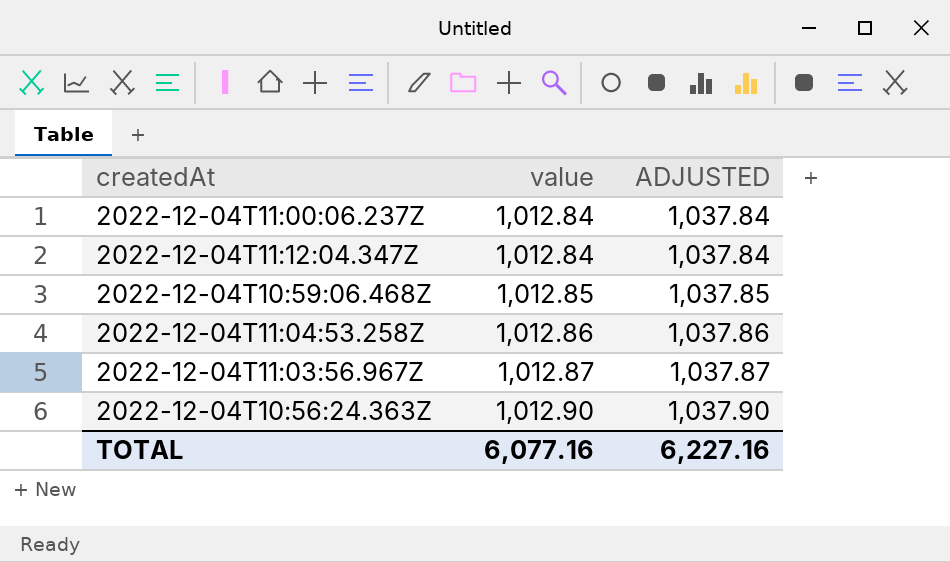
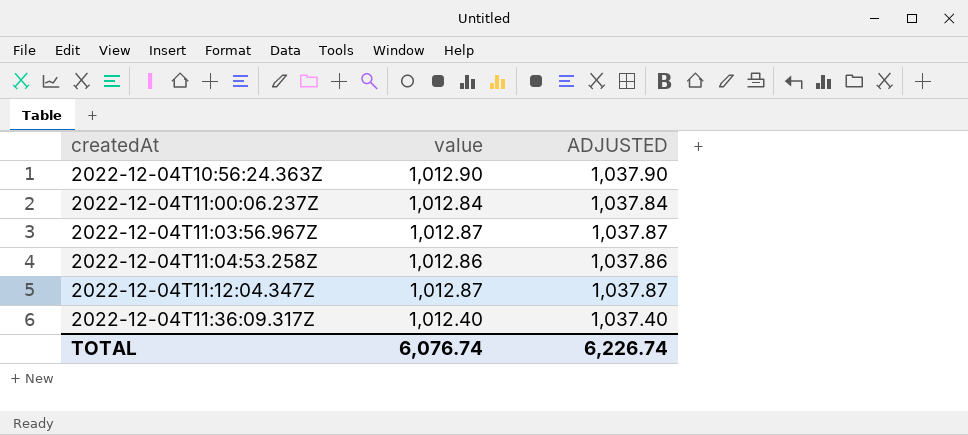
row order: value ascending -> createdAt ascending
row 2022-12-04T10:59:06.468Z: 1,012.85 | 1,037.85 -> none
2022-12-04T11:12:04.347Z | value: 1,012.84 -> 1,012.87
2022-12-04T11:12:04.347Z | ADJUSTED: 1,037.84 -> 1,037.87
row 2022-12-04T11:36:09.317Z: none -> 1,012.40 | 1,037.40
TOTAL | value: 6,077.16 -> 6,076.74
TOTAL | ADJUSTED: 6,227.16 -> 6,226.74

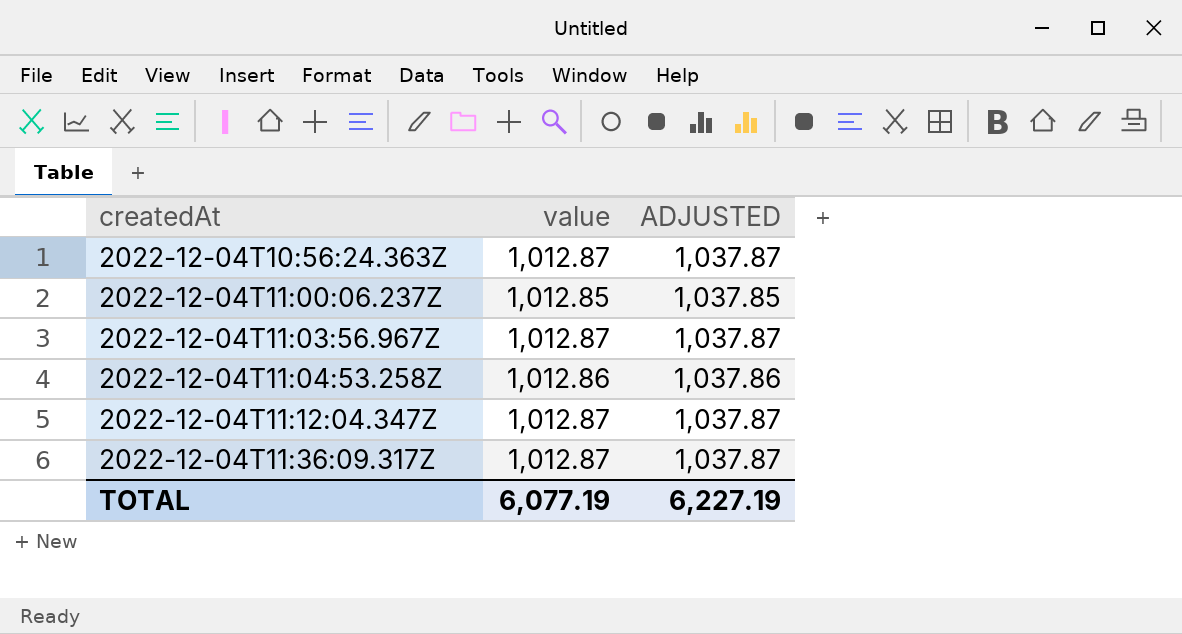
2022-12-04T10:56:24.363Z | value: 1,012.90 -> 1,012.87
2022-12-04T10:56:24.363Z | ADJUSTED: 1,037.90 -> 1,037.87
2022-12-04T11:00:06.237Z | value: 1,012.84 -> 1,012.85
2022-12-04T11:00:06.237Z | ADJUSTED: 1,037.84 -> 1,037.85
2022-12-04T11:36:09.317Z | value: 1,012.40 -> 1,012.87
2022-12-04T11:36:09.317Z | ADJUSTED: 1,037.40 -> 1,037.87
TOTAL | value: 6,076.74 -> 6,077.19
TOTAL | ADJUSTED: 6,226.74 -> 6,227.19

